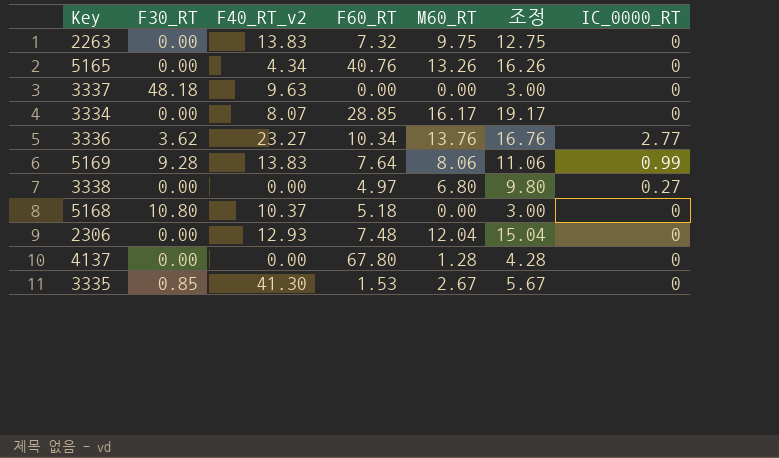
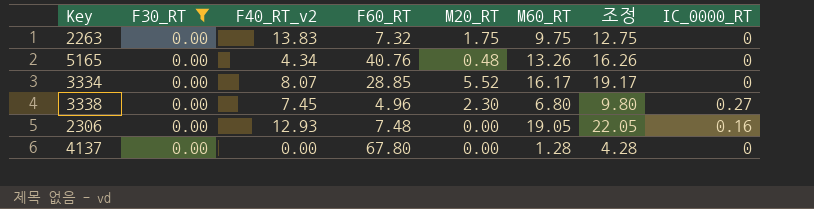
filter: none -> F30_RT = 0.00
column M20_RT | position: none -> 5
3338 | F40_RT_v2: 0.00 -> 7.45
3338 | F60_RT: 4.97 -> 4.96
2306 | M60_RT: 12.04 -> 19.05
2306 | 조정: 15.04 -> 22.05
2306 | IC_0000_RT: 0 -> 0.16

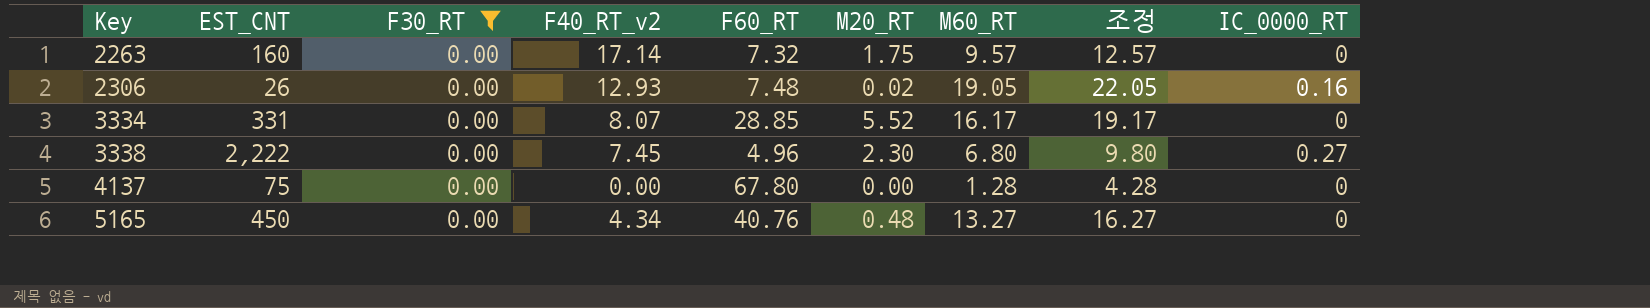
row order: none -> Key ascending
column EST_CNT | position: none -> 2
2263 | F40_RT_v2: 13.83 -> 17.14
2263 | M60_RT: 9.75 -> 9.57
2263 | 조정: 12.75 -> 12.57
2306 | M20_RT: 0.00 -> 0.02
5165 | M60_RT: 13.26 -> 13.27
5165 | 조정: 16.26 -> 16.27

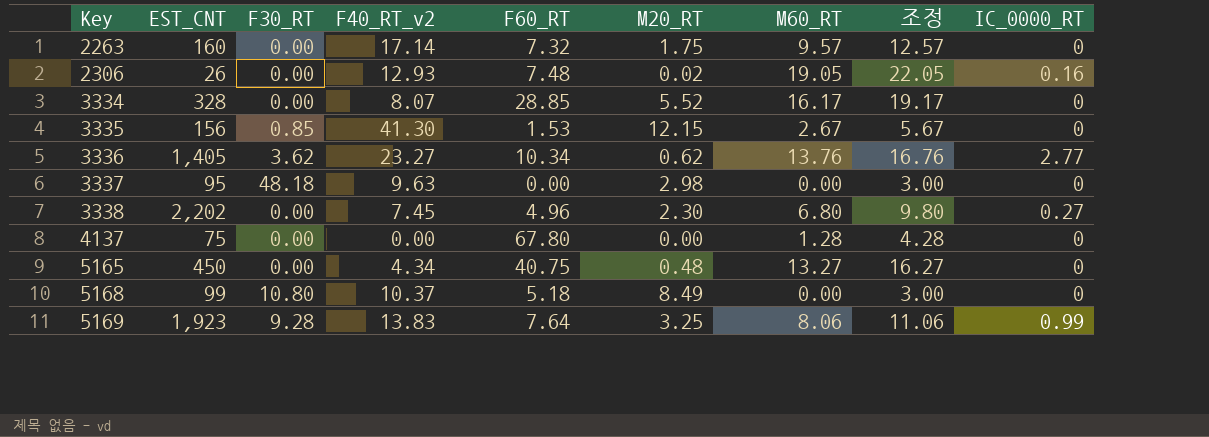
filter: F30_RT = 0.00 -> none
3334 | EST_CNT: 331 -> 328
3338 | EST_CNT: 2,222 -> 2,202
5165 | F60_RT: 40.76 -> 40.75

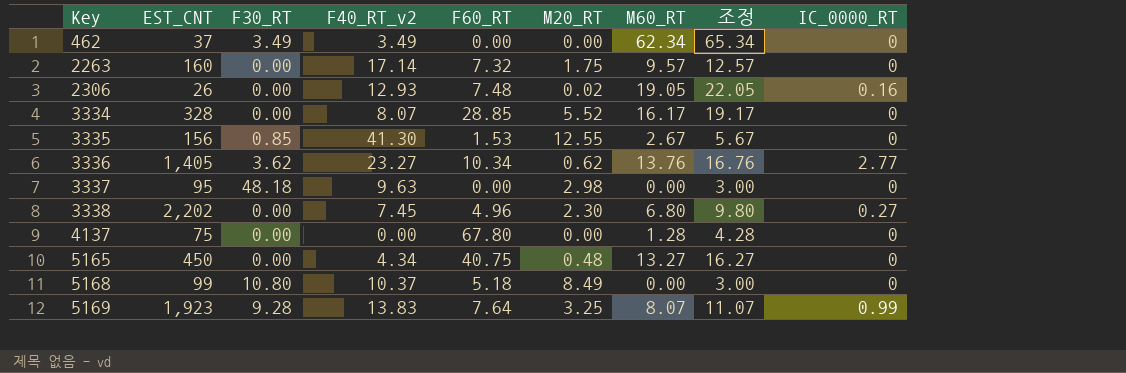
row 462: none -> 37 | 3.49 | 3.49 | 0.00 | 0.00 | 62.34 | 65.34 | 0
3335 | M20_RT: 12.15 -> 12.55
5169 | M60_RT: 8.06 -> 8.07
5169 | 조정: 11.06 -> 11.07

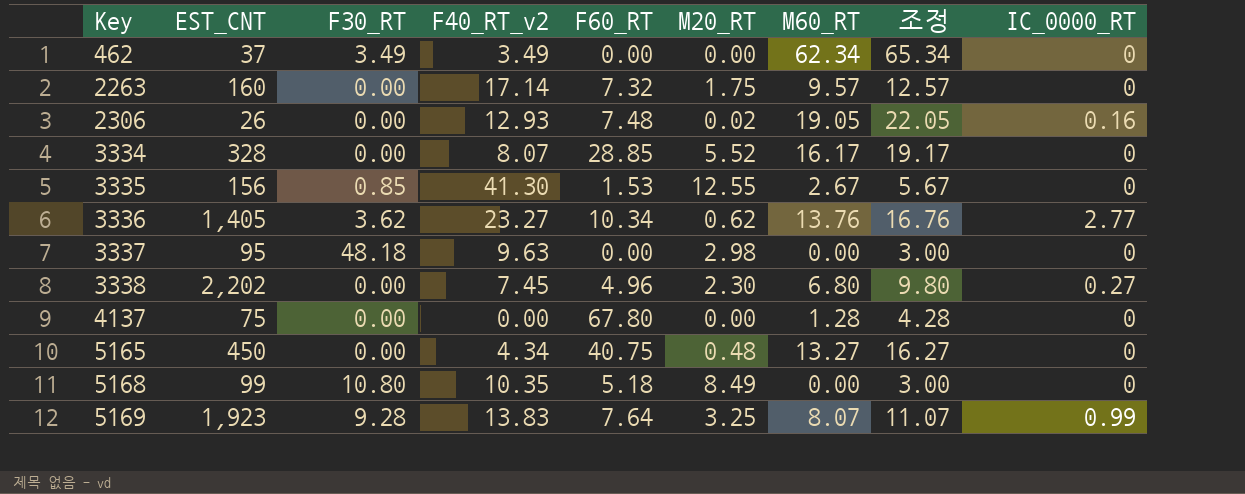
5168 | F40_RT_v2: 10.37 -> 10.35

